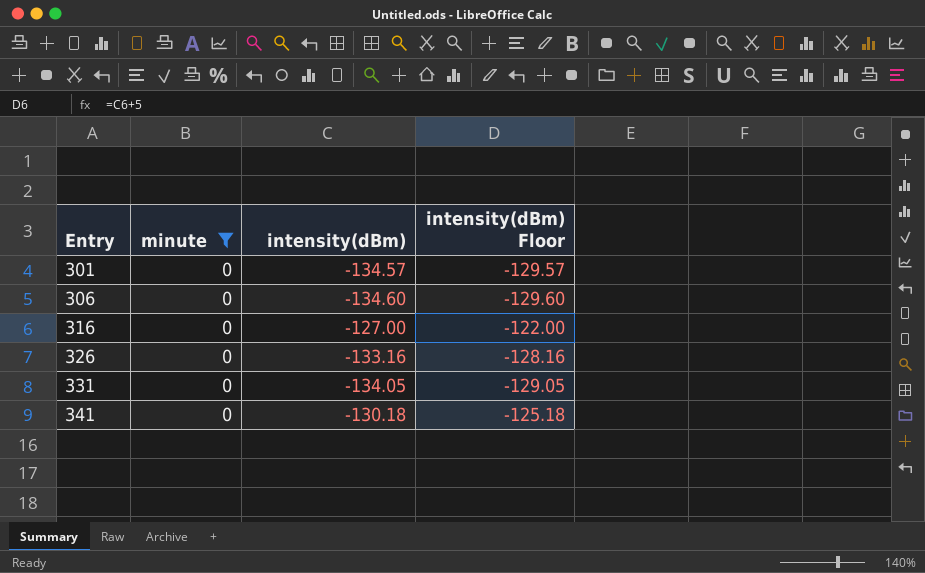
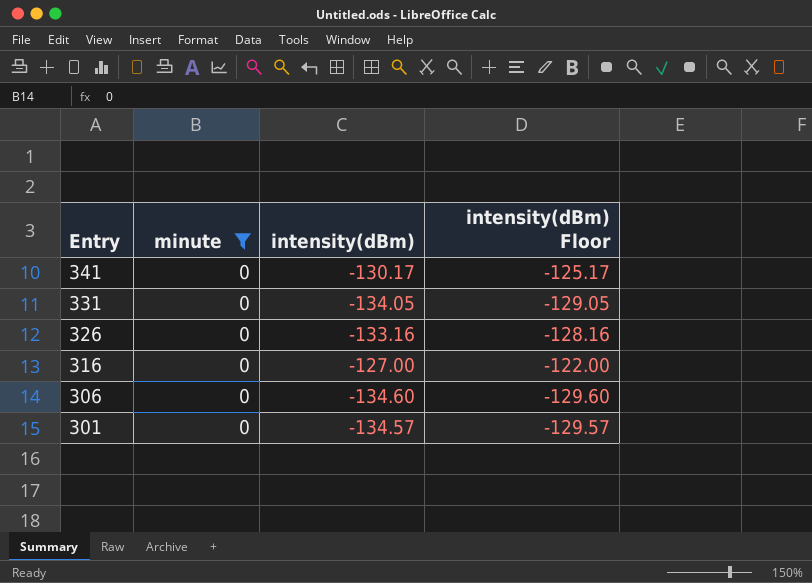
row order: Entry ascending -> Entry descending
341 | intensity(dBm): -130.18 -> -130.17
341 | intensity(dBm) Floor: -125.18 -> -125.17

